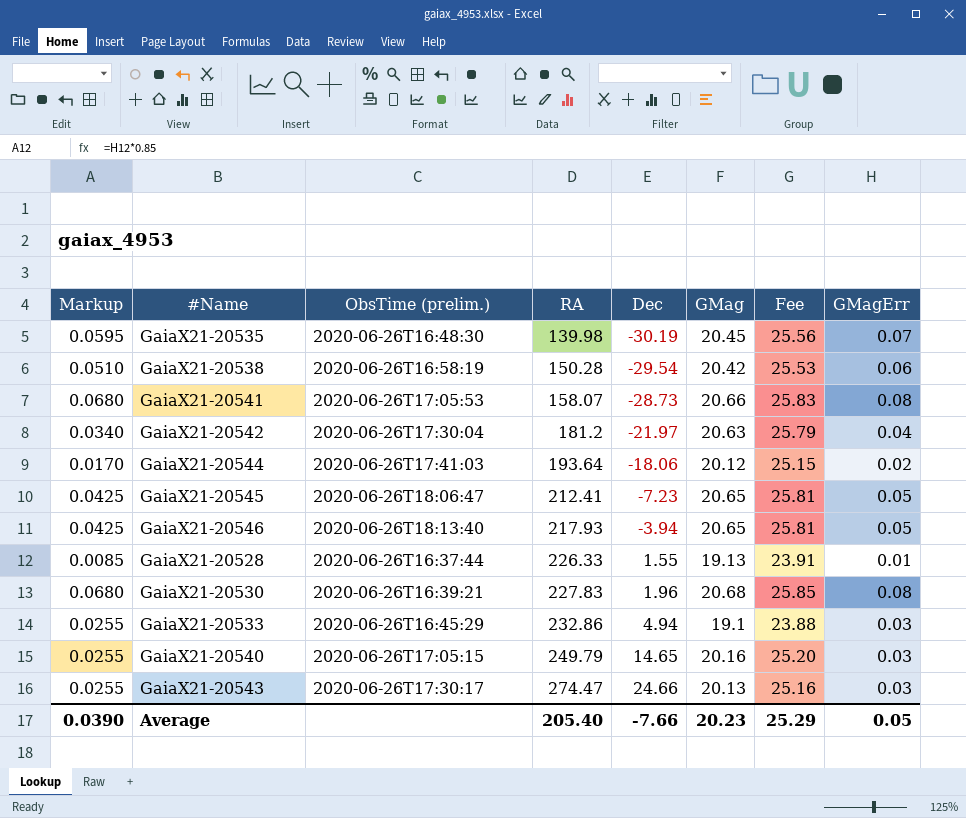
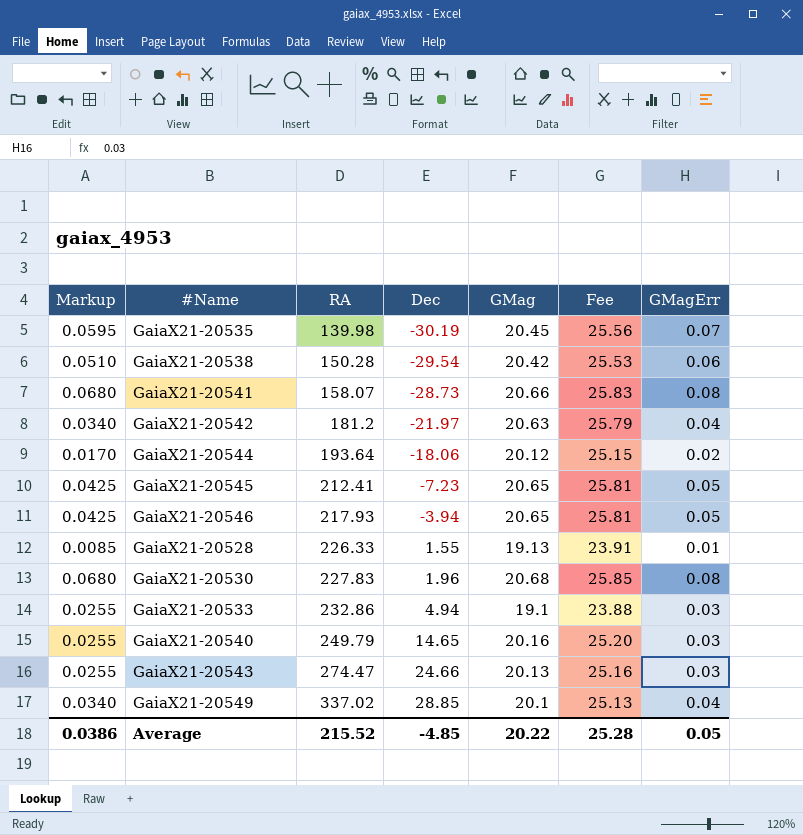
column ObsTime (prelim.) | position: 3 -> none
row GaiaX21-20549: none -> 0.0340 | 337.02 | 28.85 | 20.1 | 25.13 | 0.04
Average | Markup: 0.0390 -> 0.0386
Average | RA: 205.40 -> 215.52
Average | Dec: -7.66 -> -4.85
Average | GMag: 20.23 -> 20.22
Average | Fee: 25.29 -> 25.28

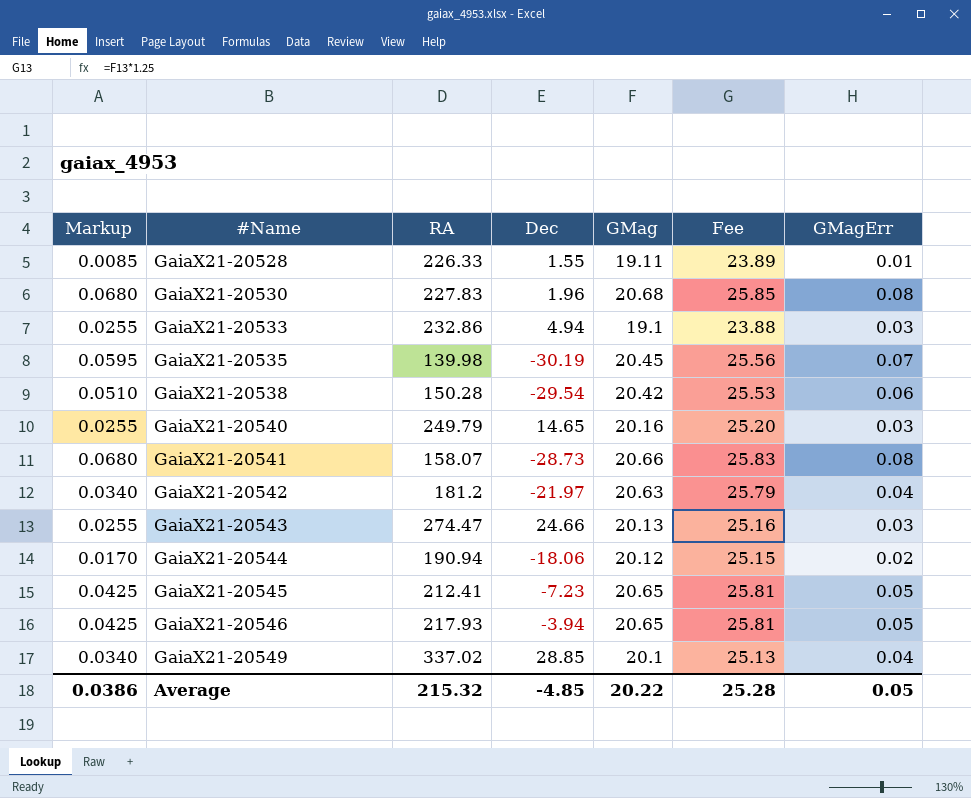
row order: RA ascending -> #Name ascending
GaiaX21-20528 | GMag: 19.13 -> 19.11
GaiaX21-20528 | Fee: 23.91 -> 23.89
GaiaX21-20544 | RA: 193.64 -> 190.94
Average | RA: 215.52 -> 215.32

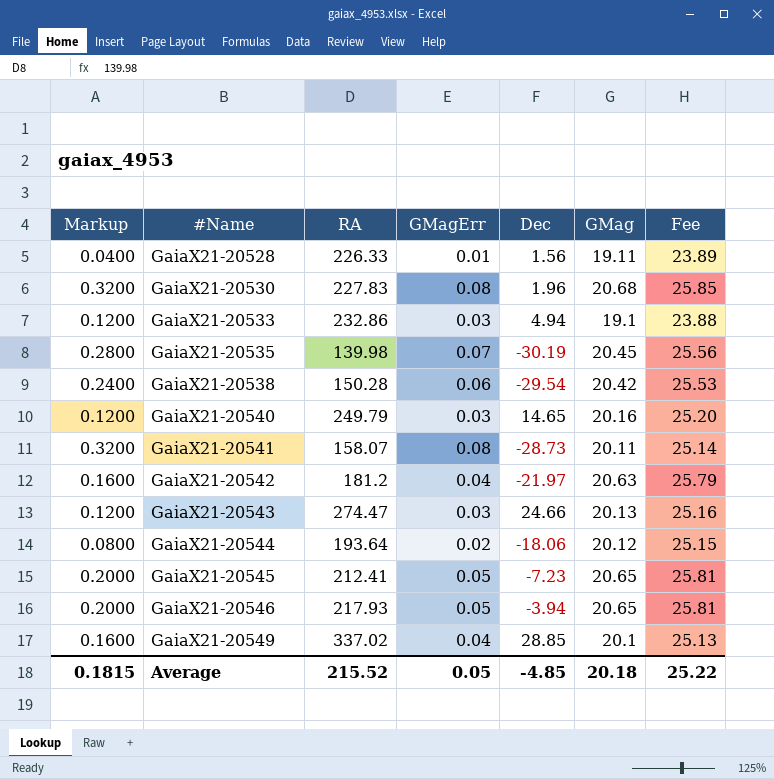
column Markup | formula: [GMagErr] * 0.85 -> [GMagErr] * 4
column GMagErr | position: 7 -> 4
GaiaX21-20528 | Dec: 1.55 -> 1.56
GaiaX21-20541 | GMag: 20.66 -> 20.11
GaiaX21-20541 | Fee: 25.83 -> 25.14
GaiaX21-20544 | RA: 190.94 -> 193.64
Average | Markup: 0.0386 -> 0.1815
Average | RA: 215.32 -> 215.52
Average | GMag: 20.22 -> 20.18
Average | Fee: 25.28 -> 25.22

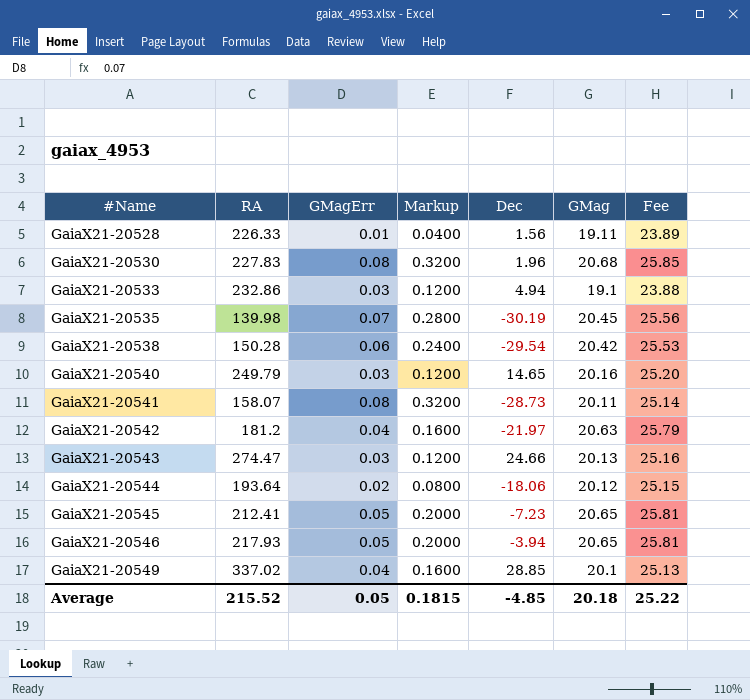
column Markup | position: 1 -> 4

